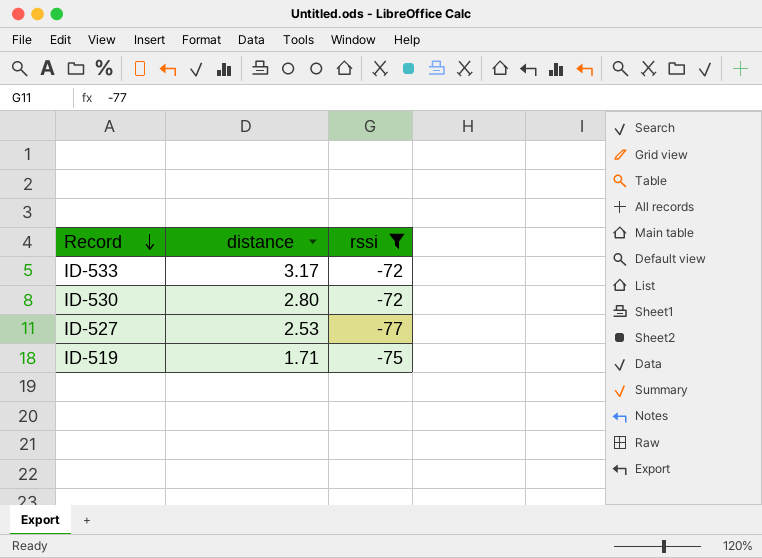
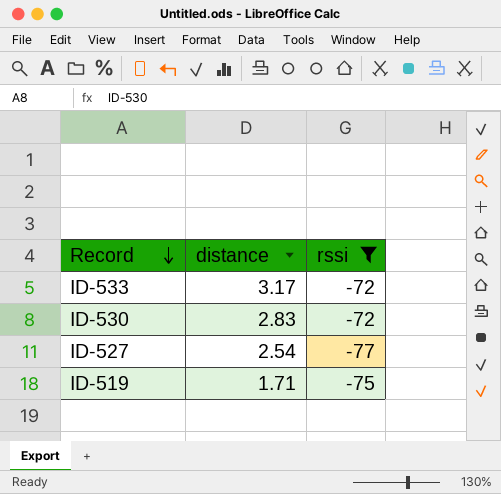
ID-530 | distance: 2.80 -> 2.83
ID-527 | distance: 2.53 -> 2.54

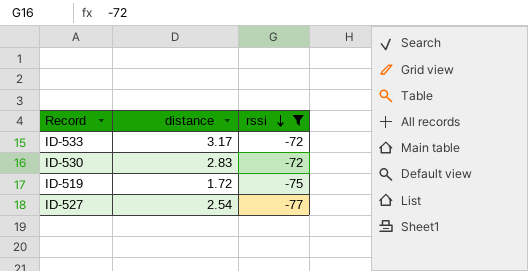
row order: Record descending -> rssi descending
ID-519 | distance: 1.71 -> 1.72

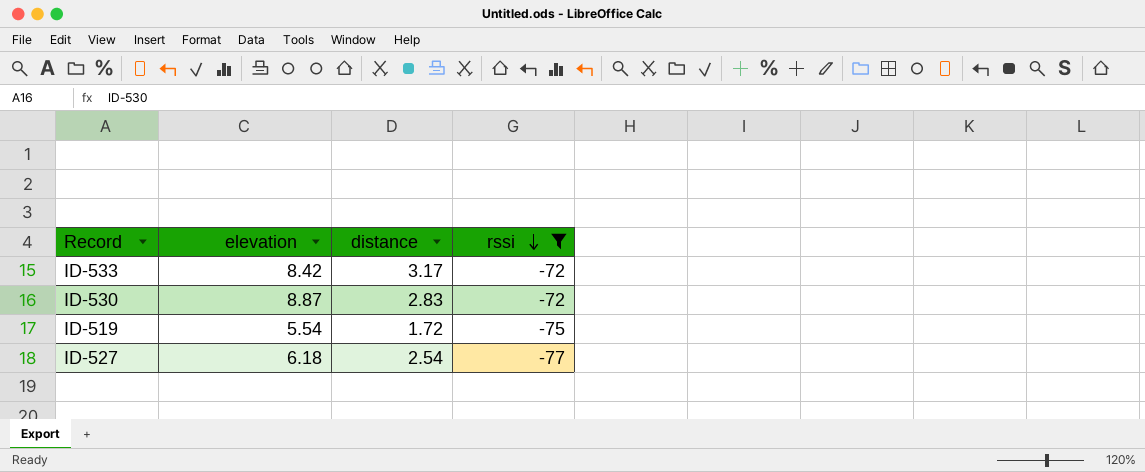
column elevation | position: none -> 2

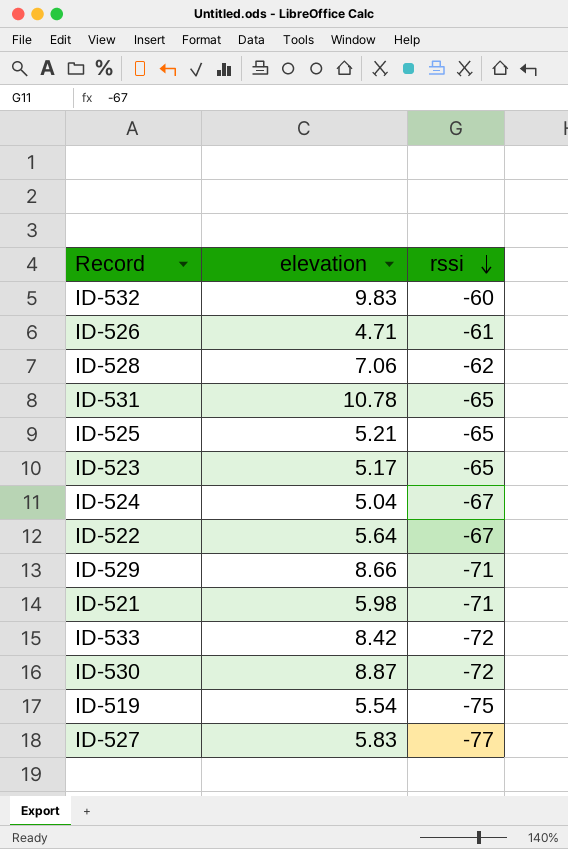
filter: rssi <= -72 -> none
column distance | position: 3 -> none
ID-527 | elevation: 6.18 -> 5.83

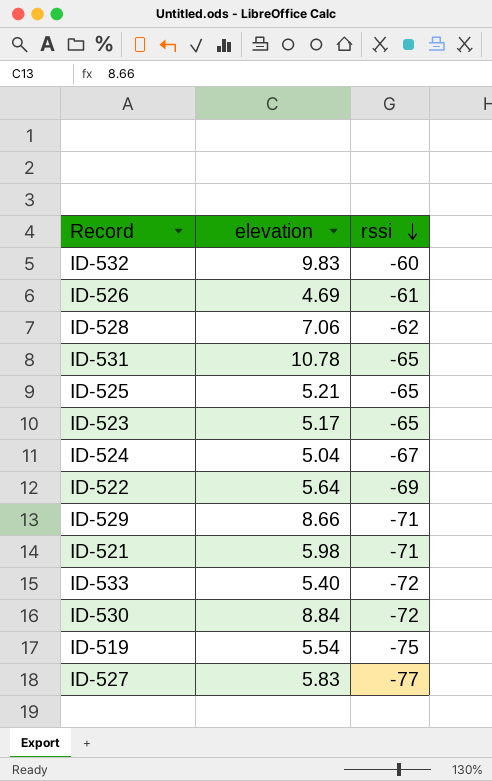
ID-526 | elevation: 4.71 -> 4.69
ID-522 | rssi: -67 -> -69
ID-533 | elevation: 8.42 -> 5.40
ID-530 | elevation: 8.87 -> 8.84

